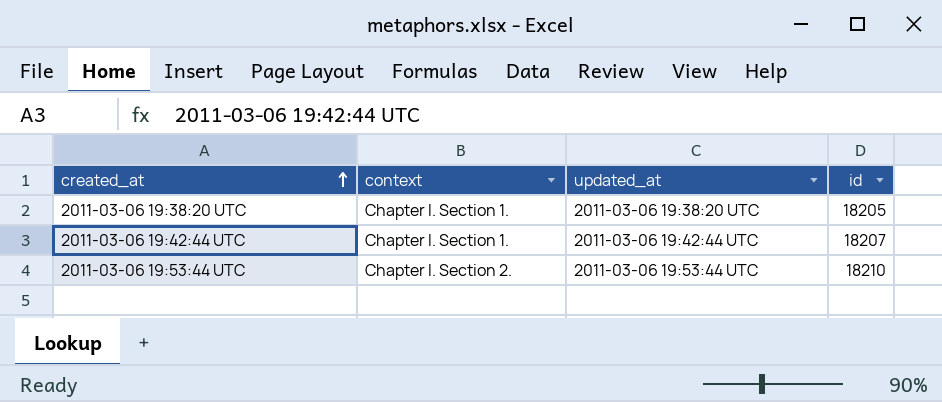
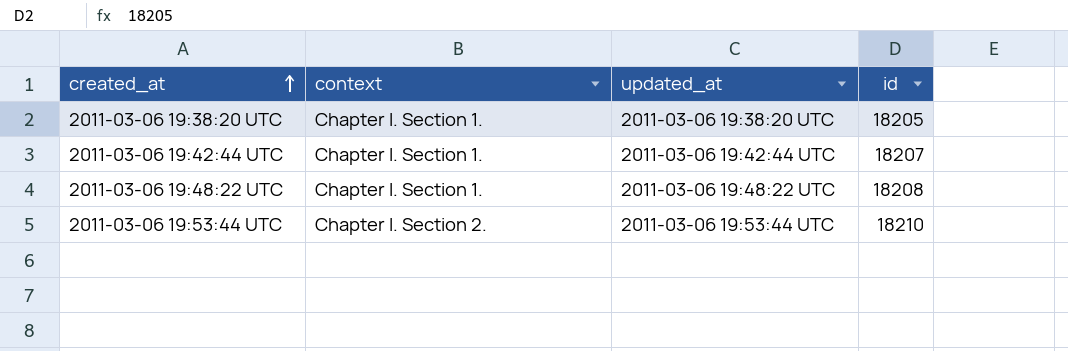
row 2011-03-06 19:48:22 UTC: none -> Chapter I. Section 1. | 2011-03-06 19:48:22 UTC | 18208

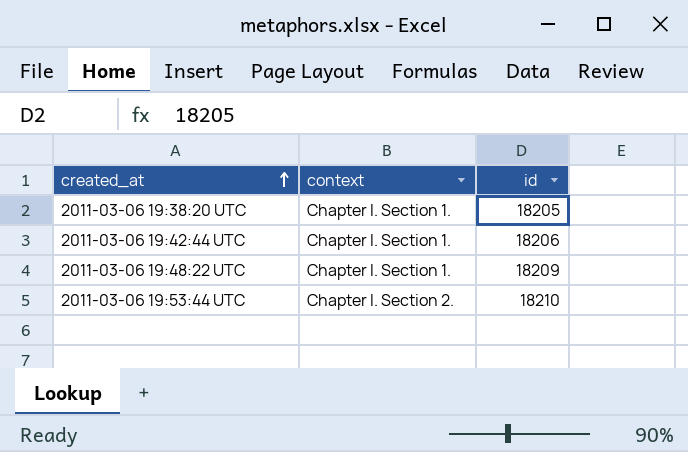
column updated_at | position: 3 -> none
2011-03-06 19:42:44 UTC | id: 18207 -> 18206
2011-03-06 19:48:22 UTC | id: 18208 -> 18209

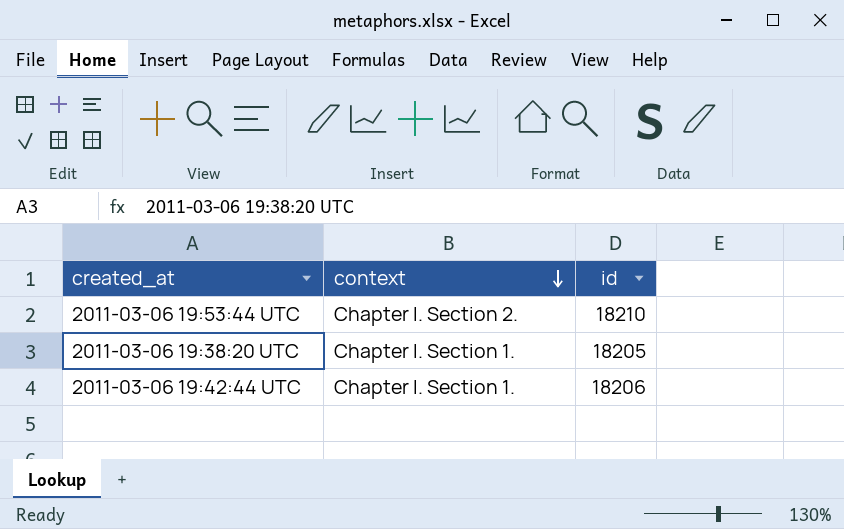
row order: created_at ascending -> context descending
row 2011-03-06 19:48:22 UTC: Chapter I. Section 1. | 18209 -> none

